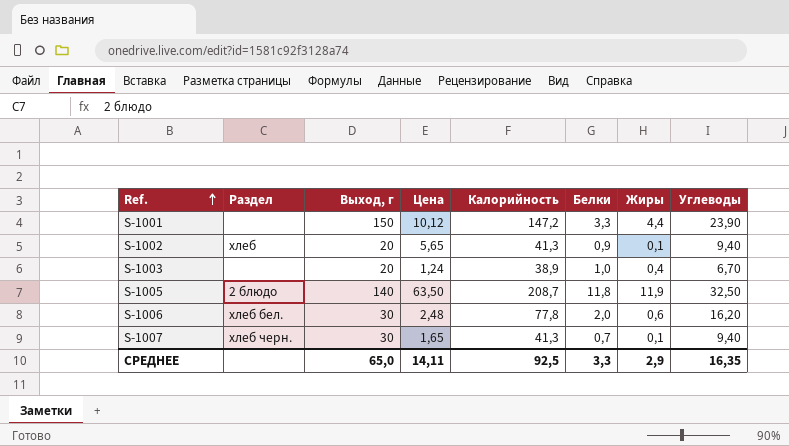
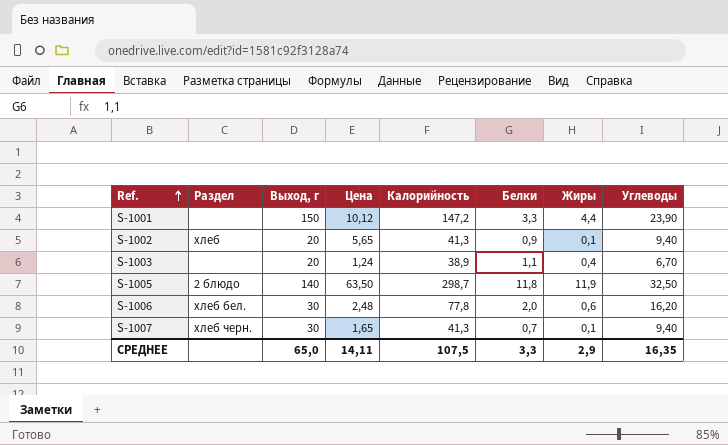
S-1003 | Белки: 1,0 -> 1,1
S-1005 | Калорийность: 208,7 -> 298,7
СРЕДНЕЕ | Калорийность: 92,5 -> 107,5

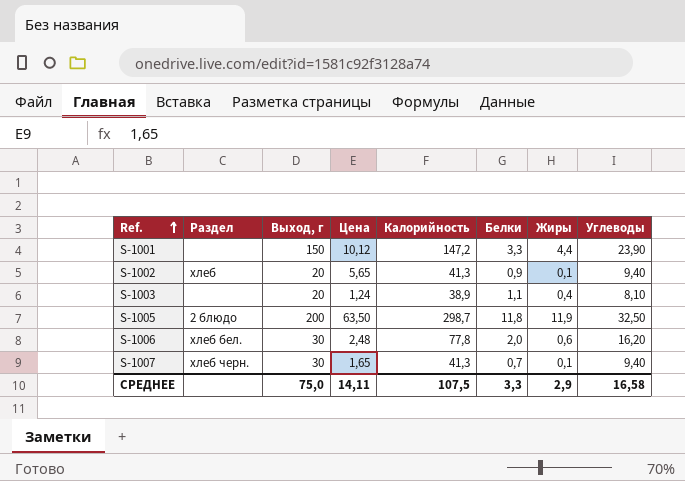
S-1003 | Углеводы: 6,70 -> 8,10
S-1005 | Выход, г: 140 -> 200
СРЕДНЕЕ | Выход, г: 65,0 -> 75,0
СРЕДНЕЕ | Углеводы: 16,35 -> 16,58

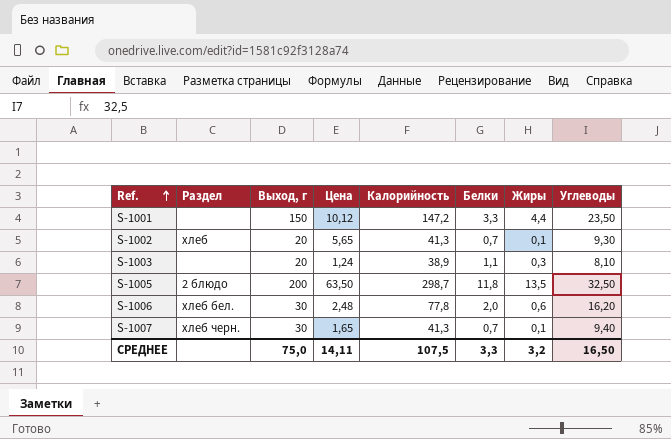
S-1001 | Углеводы: 23,90 -> 23,50
S-1002 | Белки: 0,9 -> 0,7
S-1002 | Углеводы: 9,40 -> 9,30
S-1003 | Жиры: 0,4 -> 0,3
S-1005 | Жиры: 11,9 -> 13,5
СРЕДНЕЕ | Жиры: 2,9 -> 3,2
СРЕДНЕЕ | Углеводы: 16,58 -> 16,50

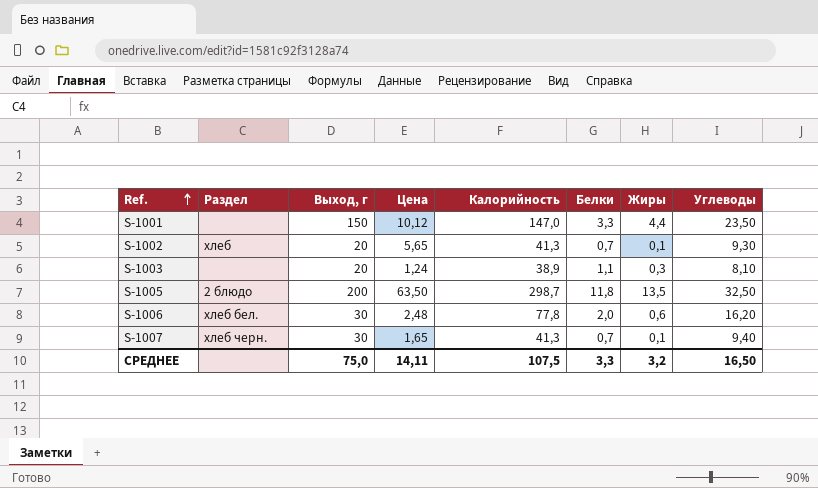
S-1001 | Калорийность: 147,2 -> 147,0

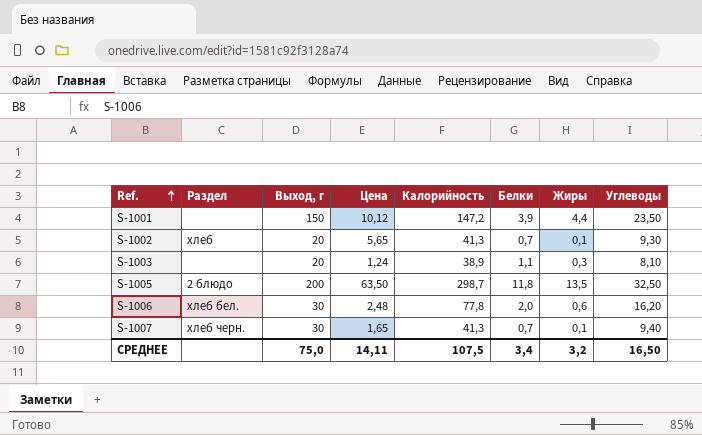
S-1001 | Калорийность: 147,0 -> 147,2
S-1001 | Белки: 3,3 -> 3,9
СРЕДНЕЕ | Белки: 3,3 -> 3,4

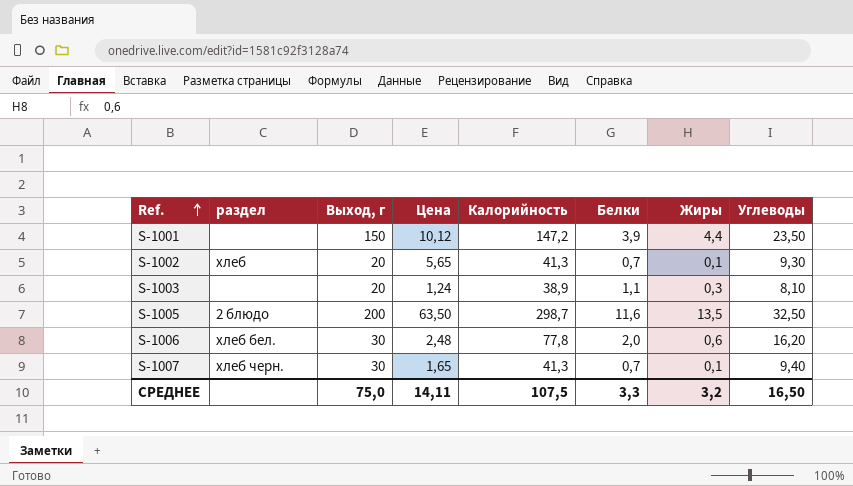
column name: Раздел -> раздел
S-1005 | Белки: 11,8 -> 11,6
СРЕДНЕЕ | Белки: 3,4 -> 3,3

